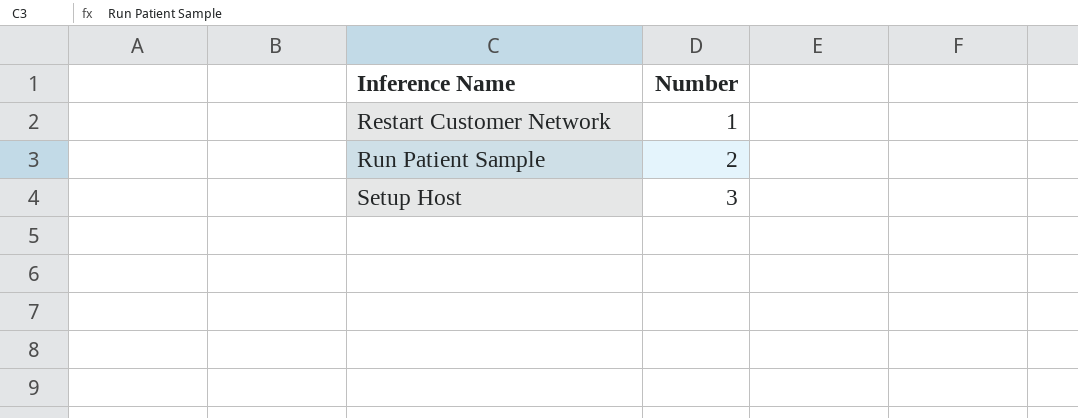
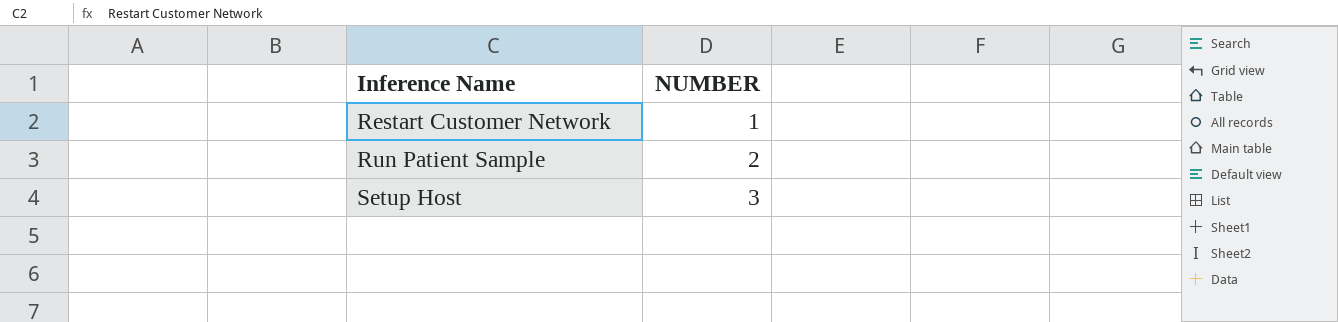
column name: Number -> NUMBER

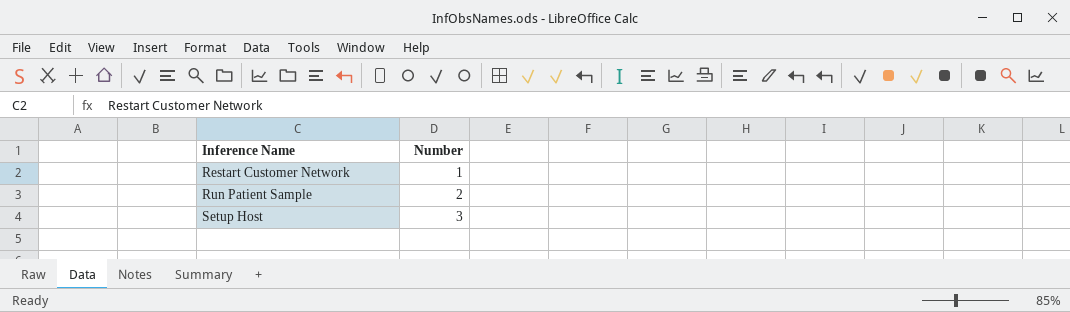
column name: NUMBER -> Number

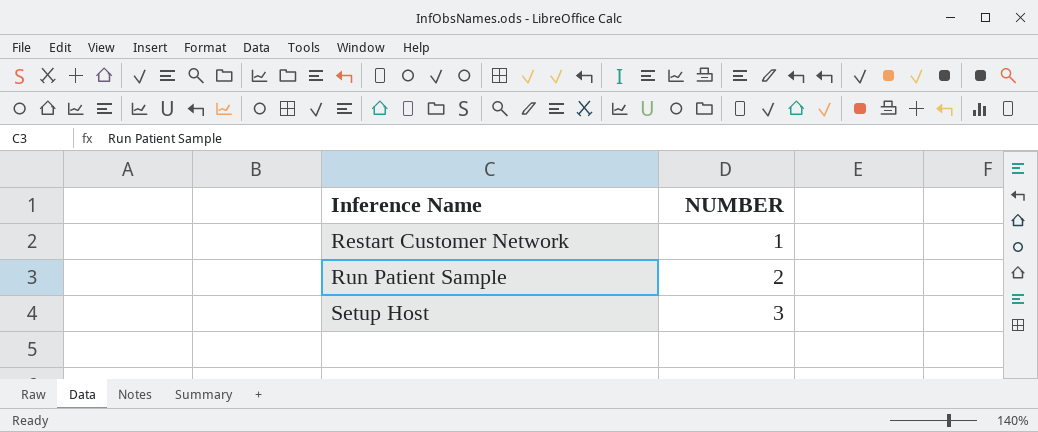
column name: Number -> NUMBER

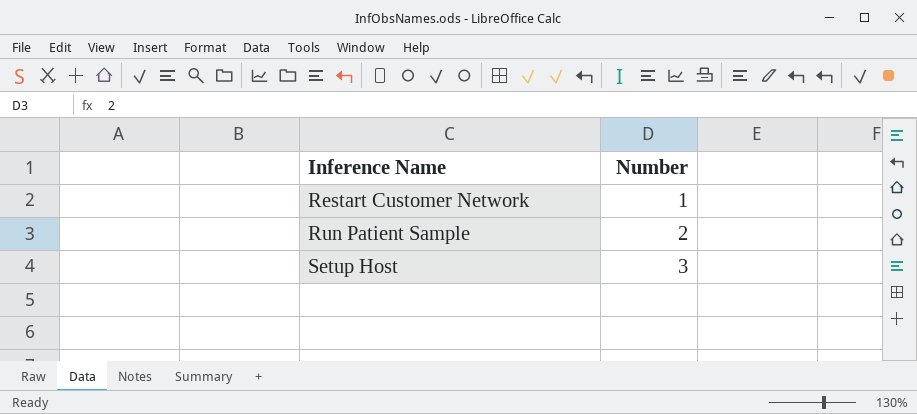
column name: NUMBER -> Number

